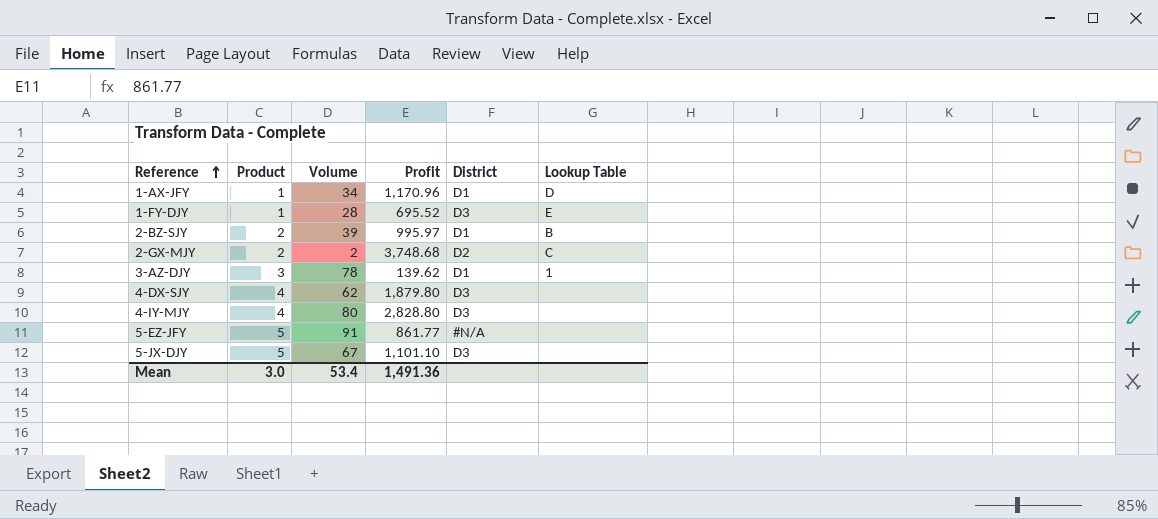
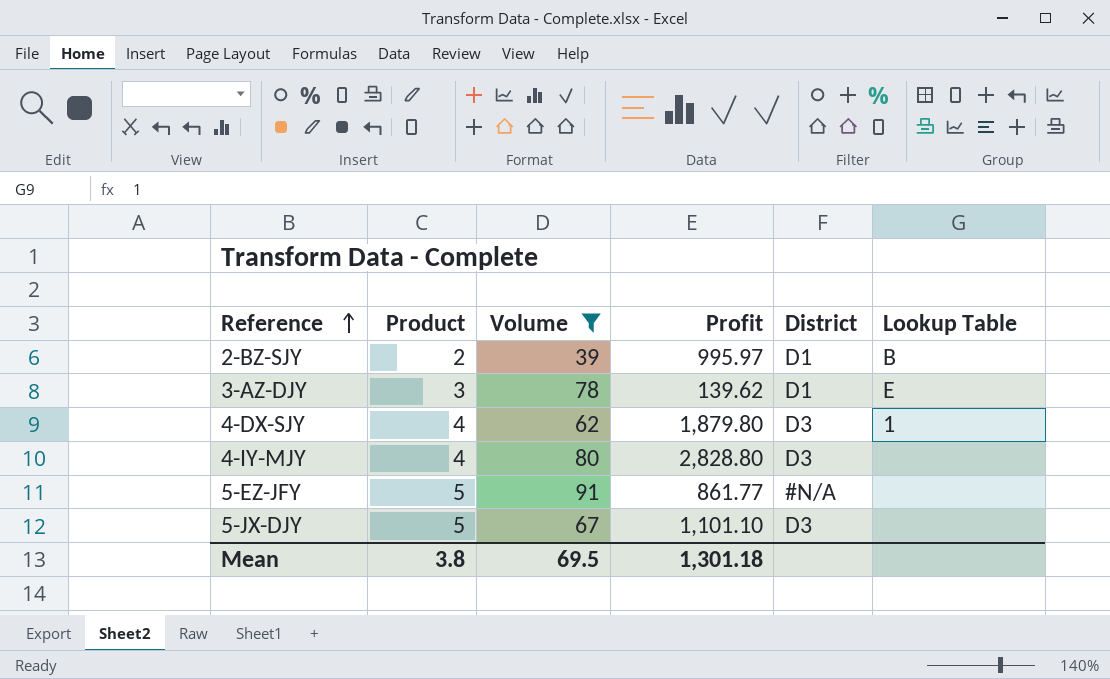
filter: none -> Volume >= 39
3-AZ-DJY | Lookup Table: 1 -> E
4-DX-SJY | Lookup Table: none -> 1
Mean | Product: 3.0 -> 3.8
Mean | Volume: 53.4 -> 69.5
Mean | Profit: 1,491.36 -> 1,301.18

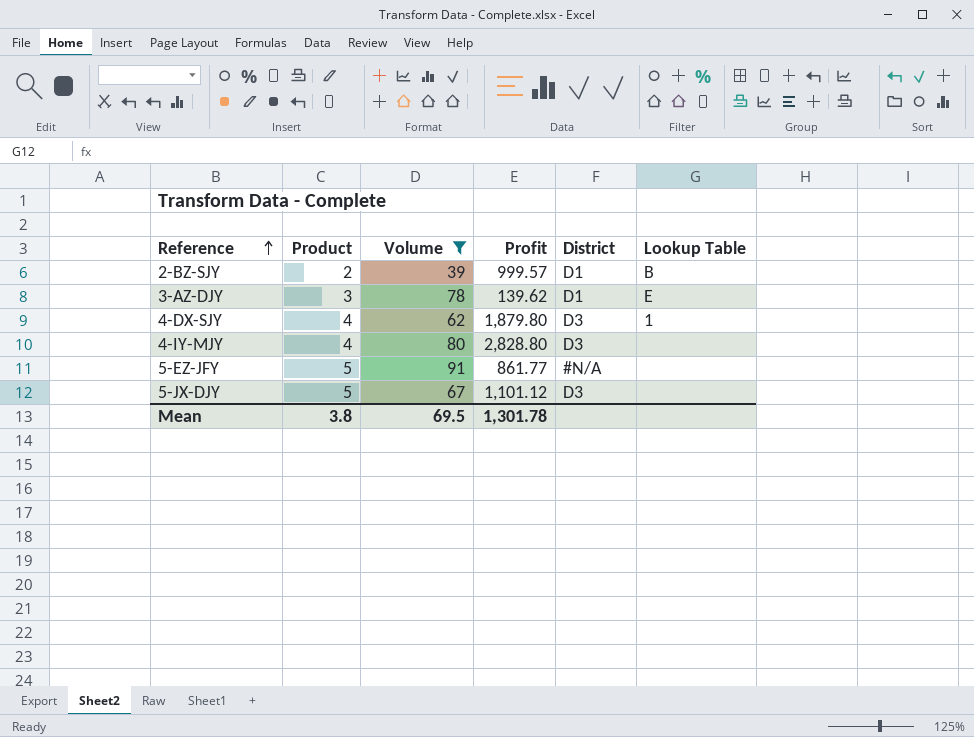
2-BZ-SJY | Profit: 995.97 -> 999.57
5-JX-DJY | Profit: 1,101.10 -> 1,101.12
Mean | Profit: 1,301.18 -> 1,301.78

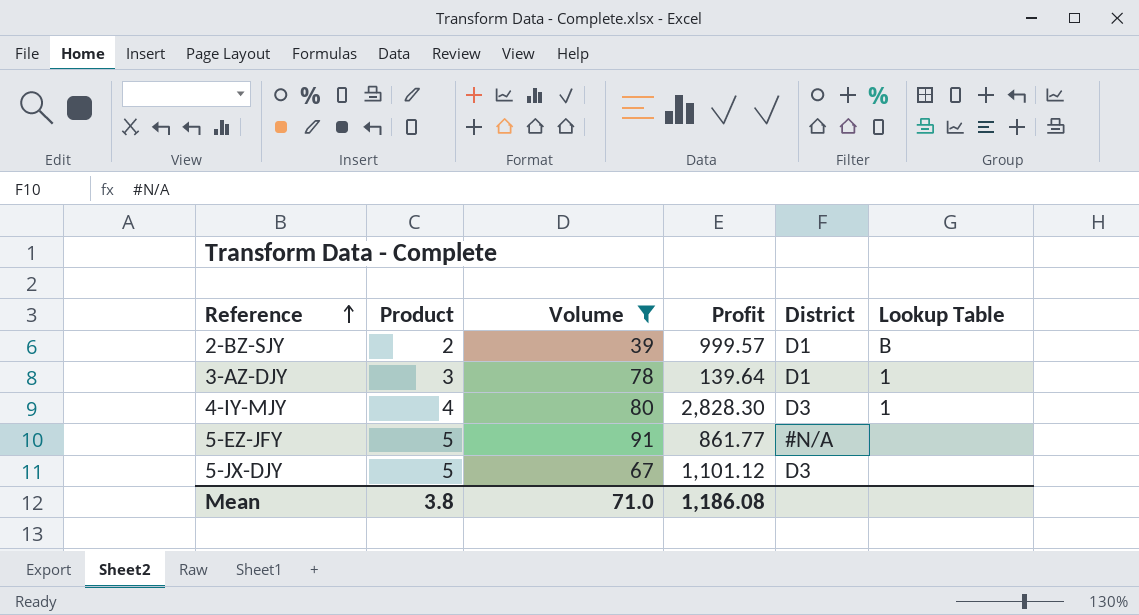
row 4-DX-SJY: 4 | 62 | 1,879.80 | D3 | 1 -> none
3-AZ-DJY | Profit: 139.62 -> 139.64
3-AZ-DJY | Lookup Table: E -> 1
4-IY-MJY | Profit: 2,828.80 -> 2,828.30
4-IY-MJY | Lookup Table: none -> 1
Mean | Volume: 69.5 -> 71.0
Mean | Profit: 1,301.78 -> 1,186.08

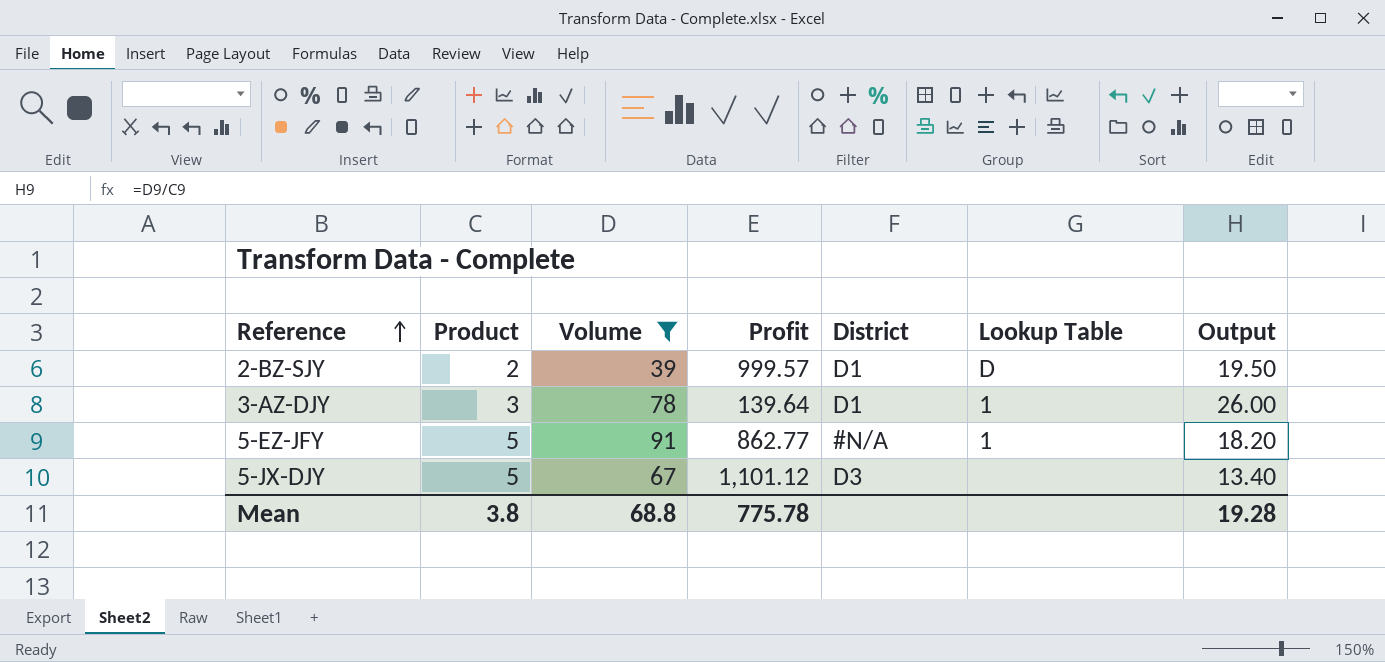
column Output | formula: none -> [Volume] / [Product]
row 4-IY-MJY: 4 | 80 | 2,828.30 | D3 | 1 -> none
2-BZ-SJY | Lookup Table: B -> D
5-EZ-JFY | Profit: 861.77 -> 862.77
5-EZ-JFY | Lookup Table: none -> 1
Mean | Volume: 71.0 -> 68.8
Mean | Profit: 1,186.08 -> 775.78

